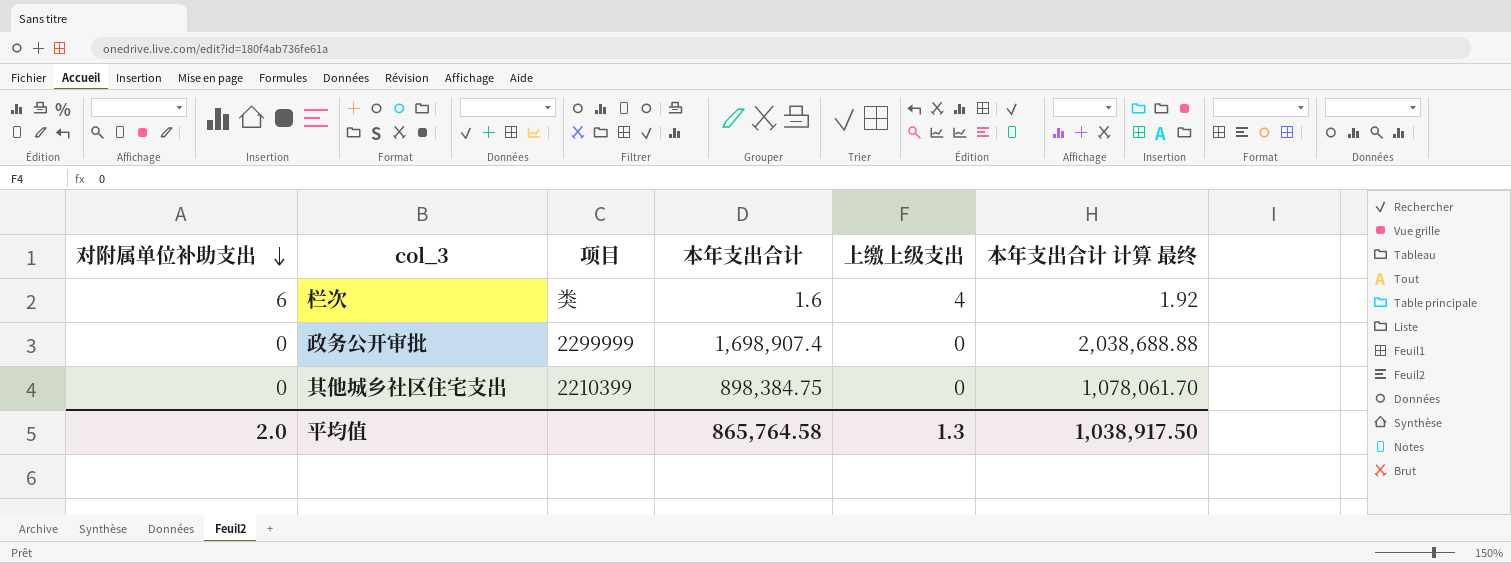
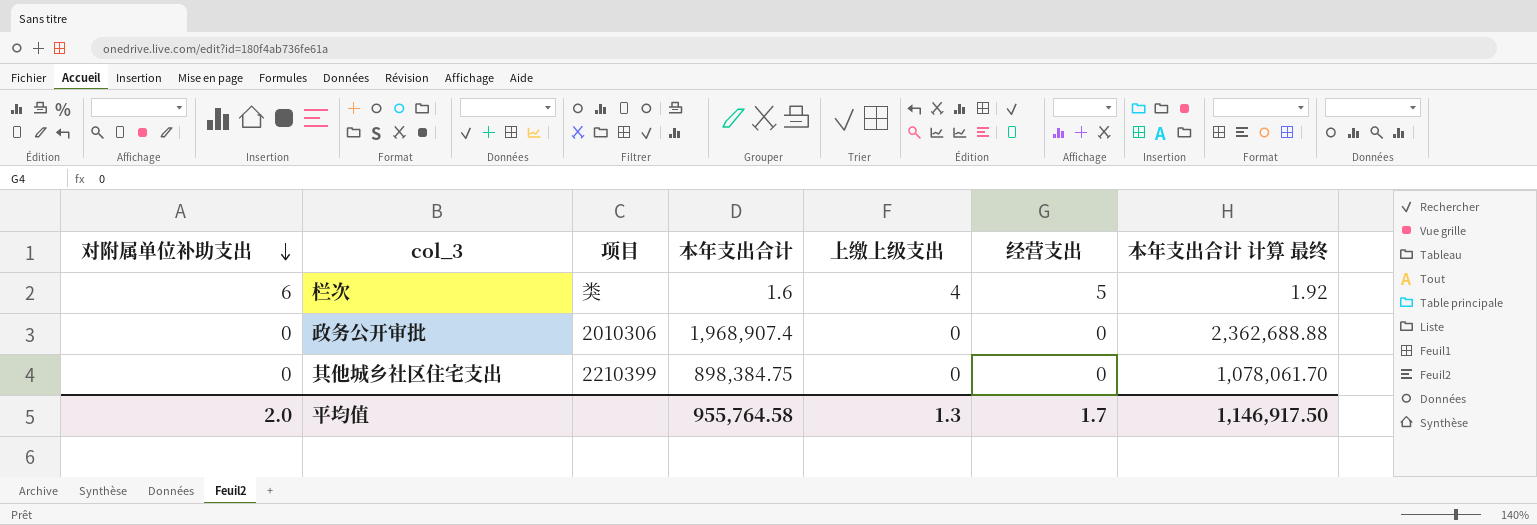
column 经营支出 | position: none -> 6
政务公开审批 | 项目: 2299999 -> 2010306
政务公开审批 | 本年支出合计: 1,698,907.4 -> 1,968,907.4
政务公开审批 | 本年支出合计 计算 最终: 2,038,688.88 -> 2,362,688.88
平均值 | 本年支出合计: 865,764.58 -> 955,764.58
平均值 | 本年支出合计 计算 最终: 1,038,917.50 -> 1,146,917.50

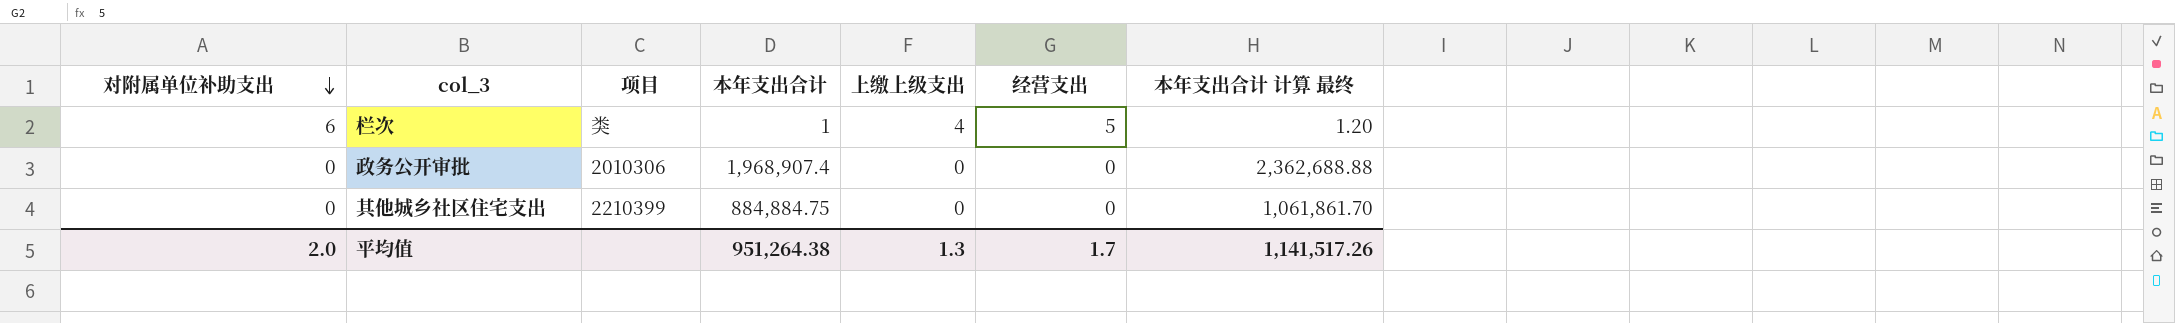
栏次 | 本年支出合计: 1.6 -> 1
栏次 | 本年支出合计 计算 最终: 1.92 -> 1.20
其他城乡社区住宅支出 | 本年支出合计: 898,384.75 -> 884,884.75
其他城乡社区住宅支出 | 本年支出合计 计算 最终: 1,078,061.70 -> 1,061,861.70
平均值 | 本年支出合计: 955,764.58 -> 951,264.38
平均值 | 本年支出合计 计算 最终: 1,146,917.50 -> 1,141,517.26

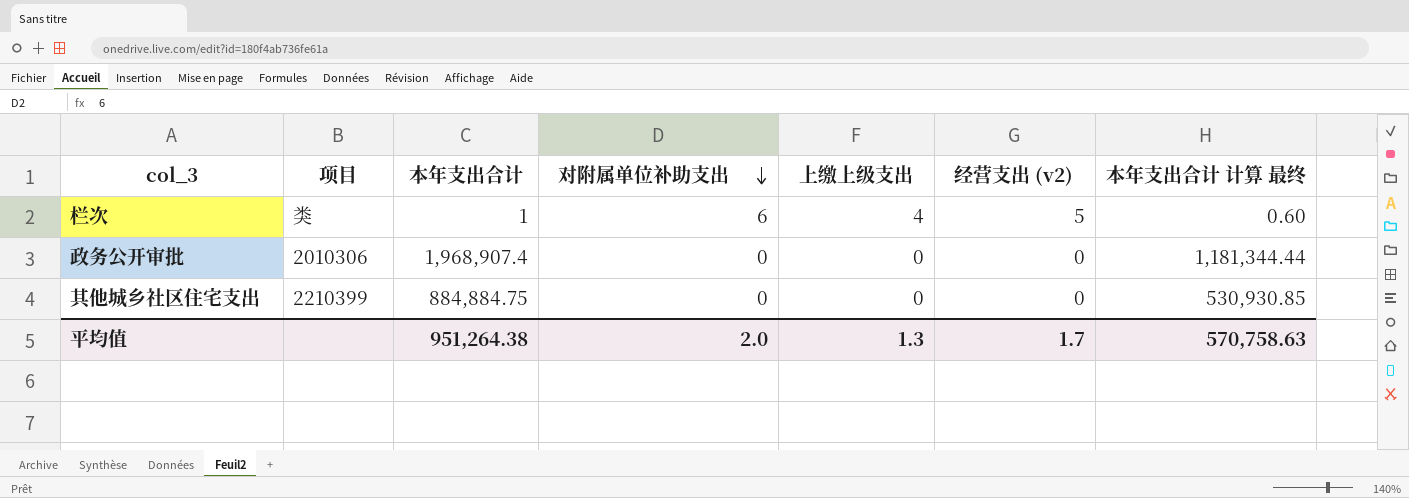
column 对附属单位补助支出 | position: 1 -> 4
column name: 经营支出 -> 经营支出 (v2)
column 本年支出合计 计算 最终 | formula: [本年支出合计] * 1.2 -> [本年支出合计] * 0.6
平均值 | 本年支出合计 计算 最终: 1,141,517.26 -> 570,758.63

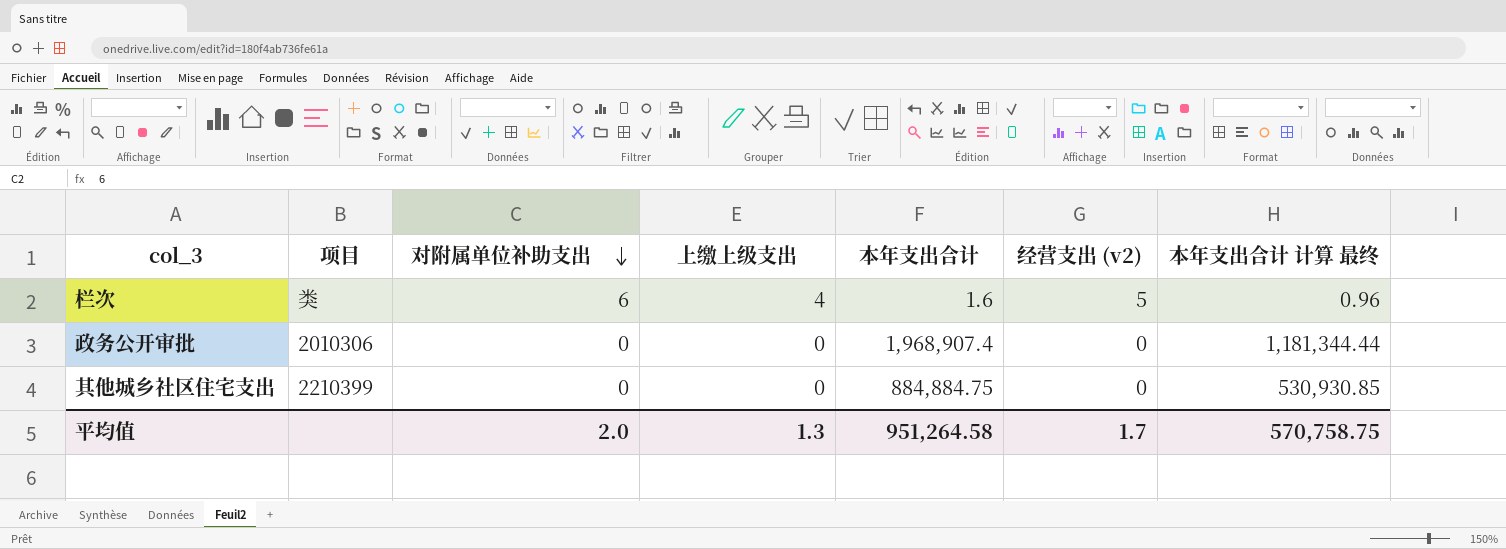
column 本年支出合计 | position: 3 -> 5
栏次 | 本年支出合计: 1 -> 1.6
栏次 | 本年支出合计 计算 最终: 0.60 -> 0.96
平均值 | 本年支出合计: 951,264.38 -> 951,264.58
平均值 | 本年支出合计 计算 最终: 570,758.63 -> 570,758.75

